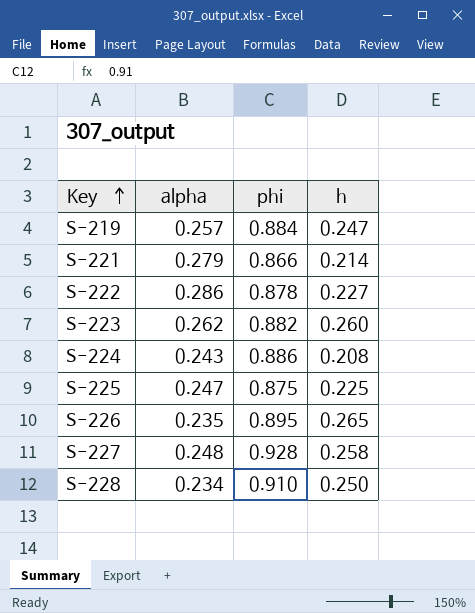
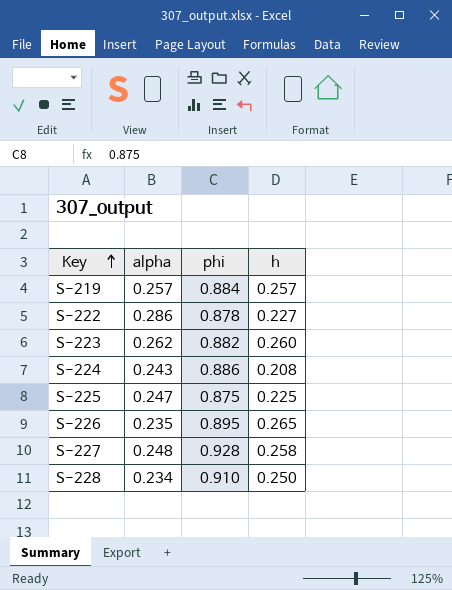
row S-221: 0.279 | 0.866 | 0.214 -> none
S-219 | h: 0.247 -> 0.257

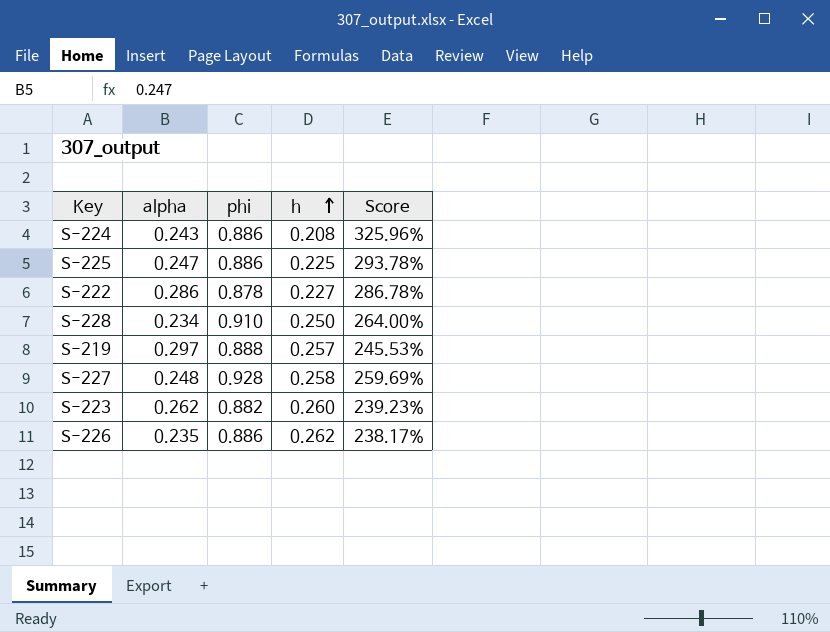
row order: Key ascending -> h ascending
column Score | formula: none -> ([phi] - [h]) / [h]
S-225 | phi: 0.875 -> 0.886
S-219 | alpha: 0.257 -> 0.297
S-219 | phi: 0.884 -> 0.888
S-226 | phi: 0.895 -> 0.886
S-226 | h: 0.265 -> 0.262

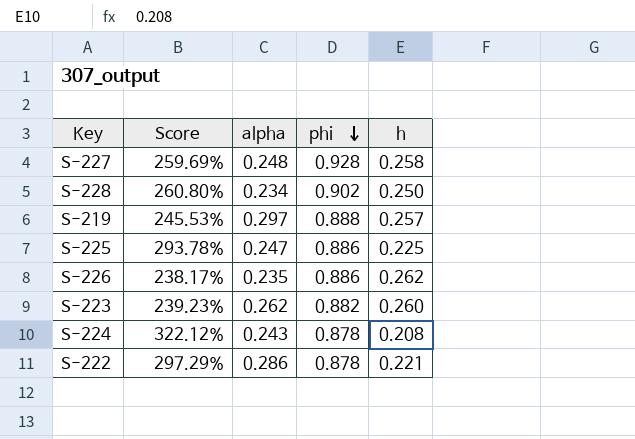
row order: h ascending -> phi descending
column Score | position: 5 -> 2
S-228 | Score: 264.00% -> 260.80%
S-228 | phi: 0.910 -> 0.902
S-224 | Score: 325.96% -> 322.12%
S-224 | phi: 0.886 -> 0.878
S-222 | Score: 286.78% -> 297.29%
S-222 | h: 0.227 -> 0.221

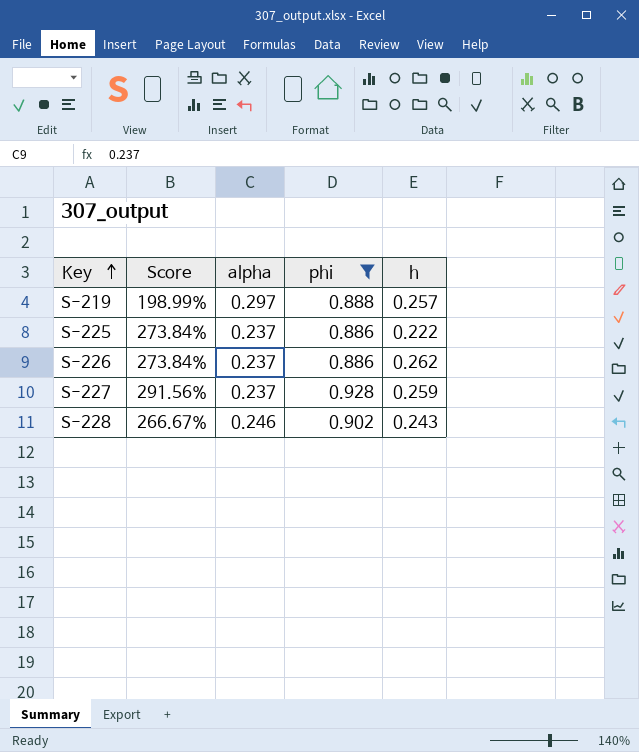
filter: none -> phi >= 0.886
row order: phi descending -> Key ascending
column Score | formula: ([phi] - [h]) / [h] -> ([phi] - [alpha]) / [alpha]
S-225 | alpha: 0.247 -> 0.237
S-225 | h: 0.225 -> 0.222
S-226 | alpha: 0.235 -> 0.237
S-227 | alpha: 0.248 -> 0.237
S-227 | h: 0.258 -> 0.259
S-228 | alpha: 0.234 -> 0.246
S-228 | h: 0.250 -> 0.243

